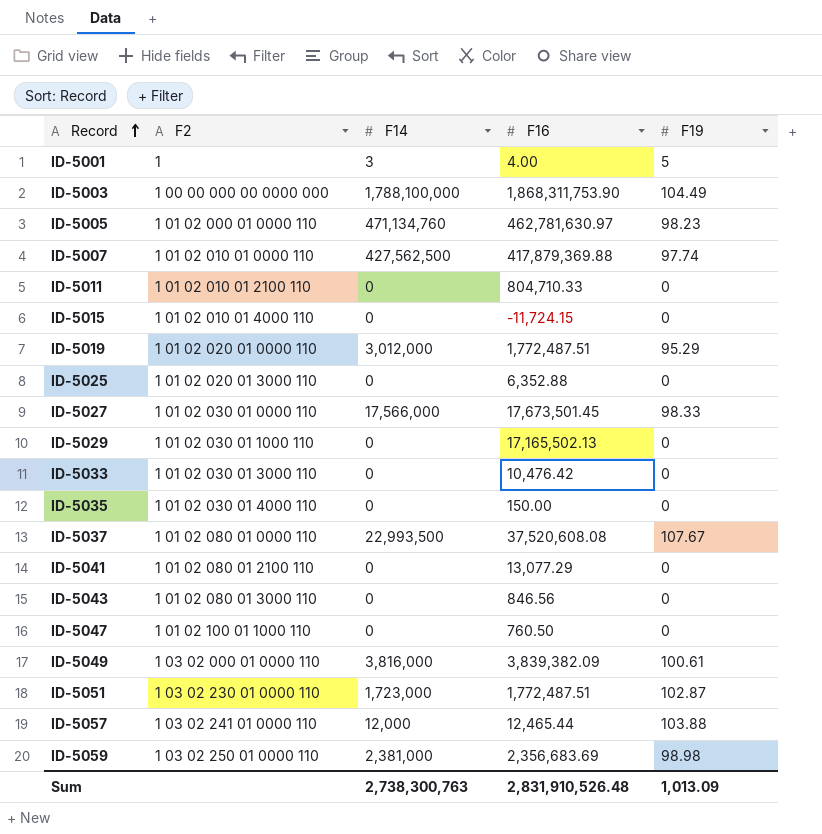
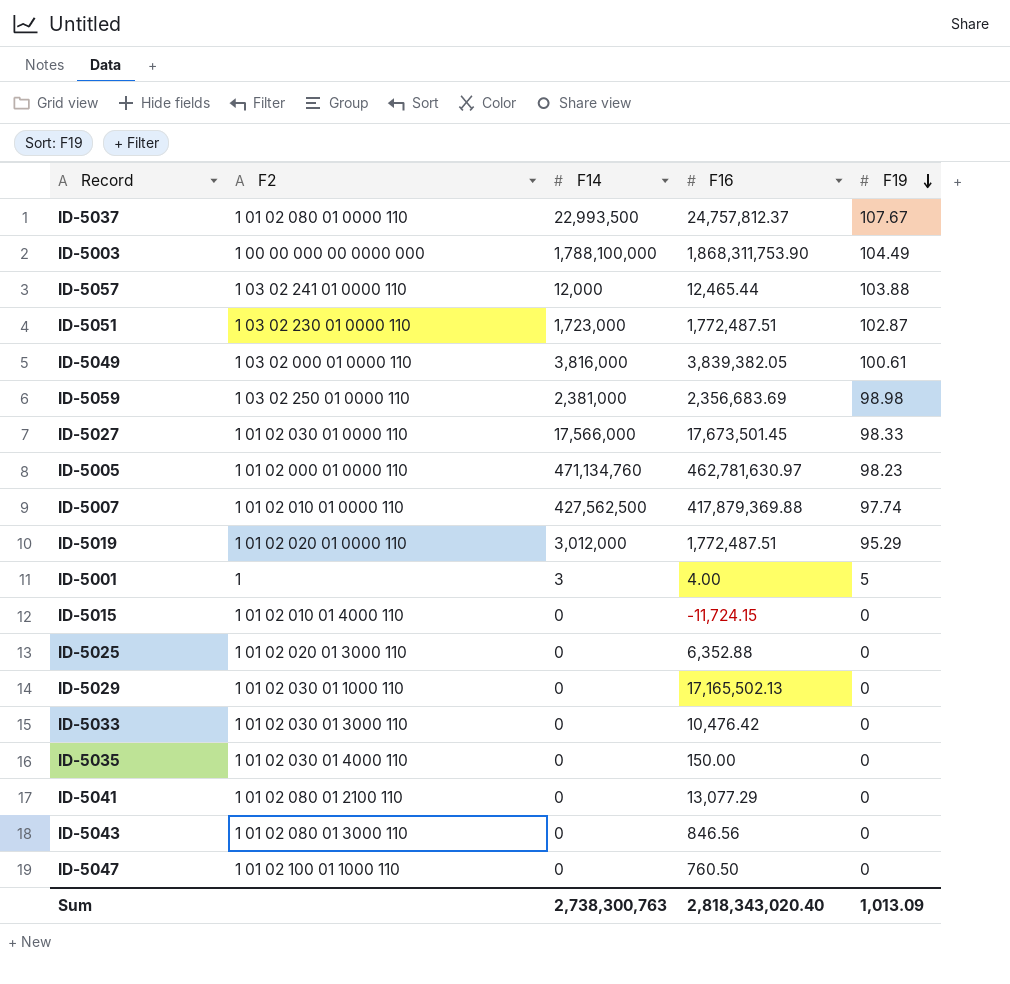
row order: Record ascending -> F19 descending
row ID-5011: 1 01 02 010 01 2100 110 | 0 | 804,710.33 | 0 -> none
ID-5037 | F16: 37,520,608.08 -> 24,757,812.37
ID-5049 | F16: 3,839,382.09 -> 3,839,382.05
Sum | F16: 2,831,910,526.48 -> 2,818,343,020.40

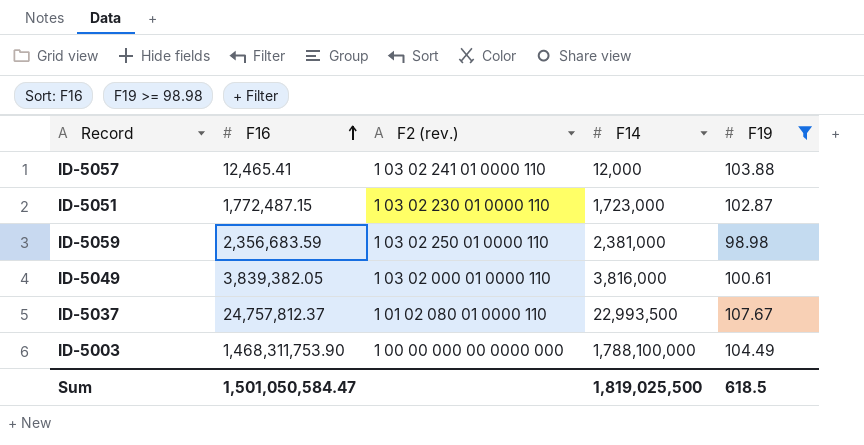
filter: none -> F19 >= 98.98
row order: F19 descending -> F16 ascending
column F16 | position: 4 -> 2
column name: F2 -> F2 (rev.)
ID-5057 | F16: 12,465.44 -> 12,465.41
ID-5051 | F16: 1,772,487.51 -> 1,772,487.15
ID-5059 | F16: 2,356,683.69 -> 2,356,683.59
ID-5003 | F16: 1,868,311,753.90 -> 1,468,311,753.90
Sum | F16: 2,818,343,020.40 -> 1,501,050,584.47
Sum | F14: 2,738,300,763 -> 1,819,025,500
Sum | F19: 1,013.09 -> 618.5

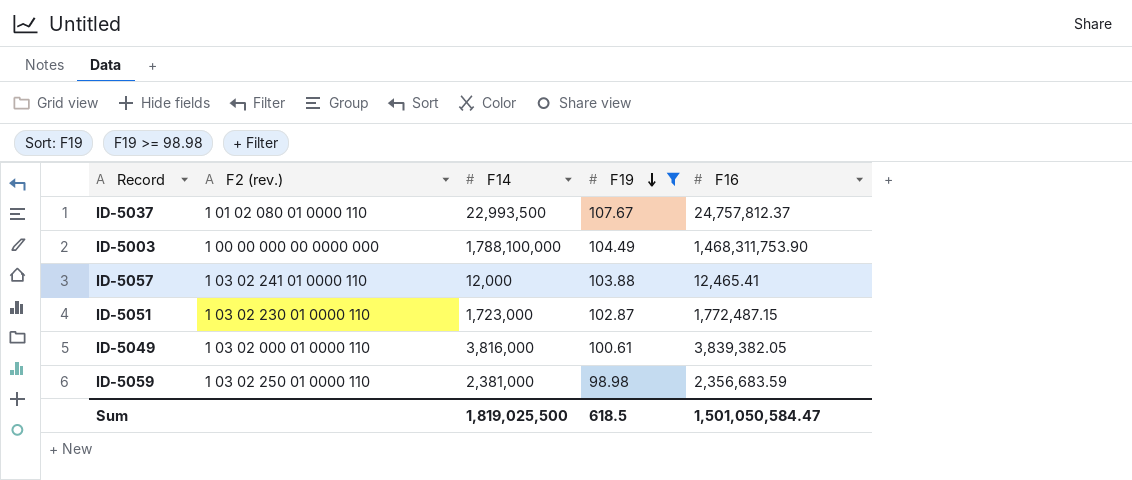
row order: F16 ascending -> F19 descending
column F16 | position: 2 -> 5

